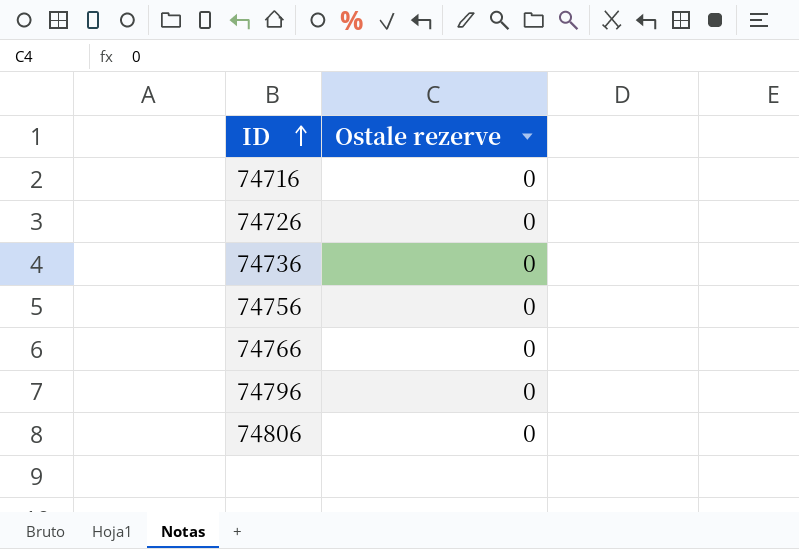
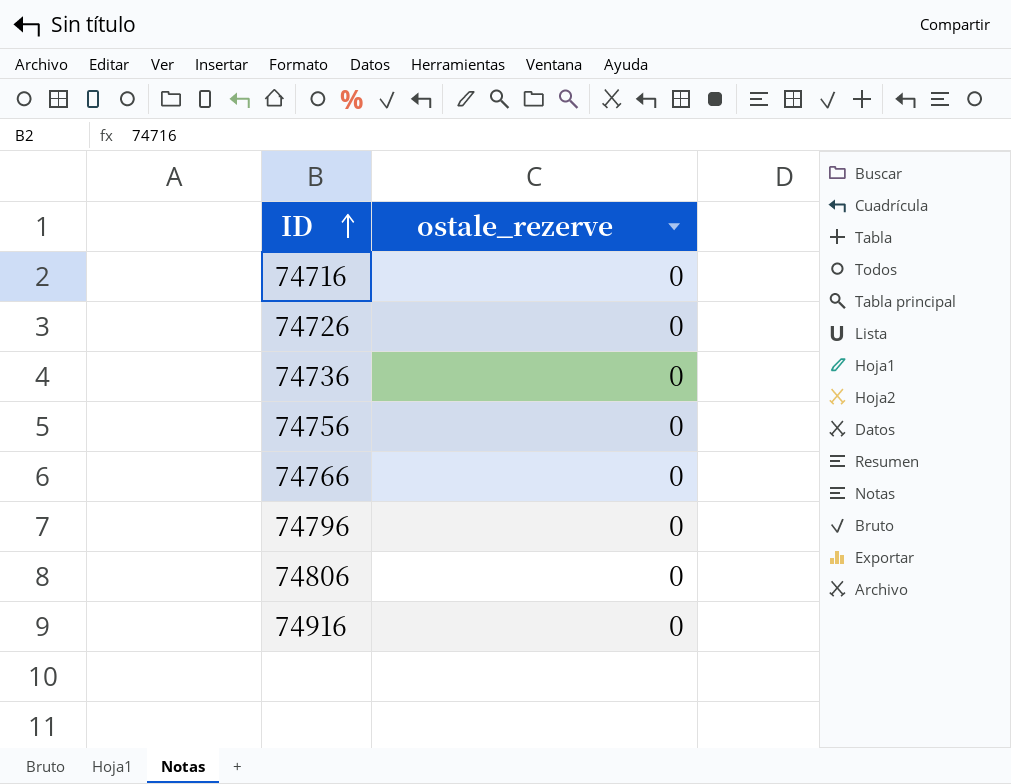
column name: Ostale rezerve -> ostale_rezerve
row 74916: none -> 0

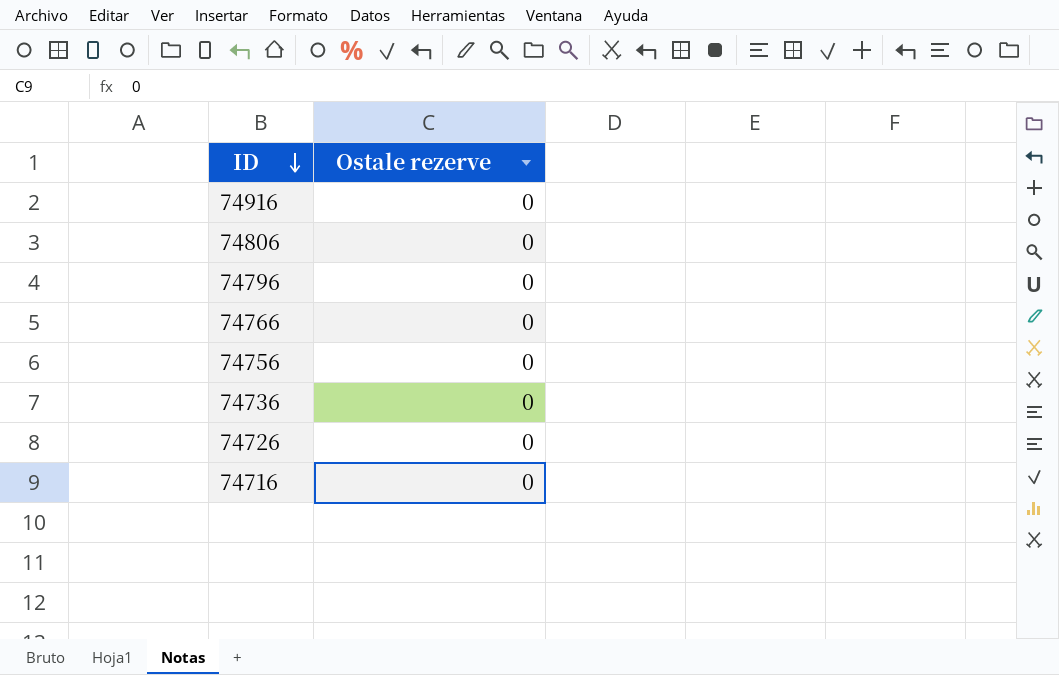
row order: ID ascending -> ID descending
column name: ostale_rezerve -> Ostale rezerve

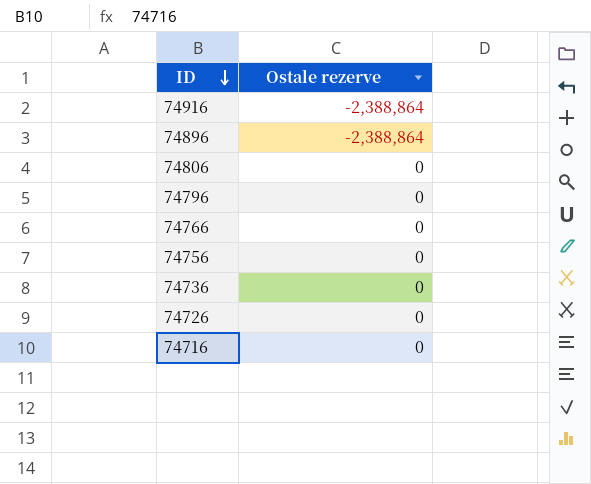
74916 | Ostale rezerve: 0 -> -2,388,864
row 74896: none -> -2,388,864

